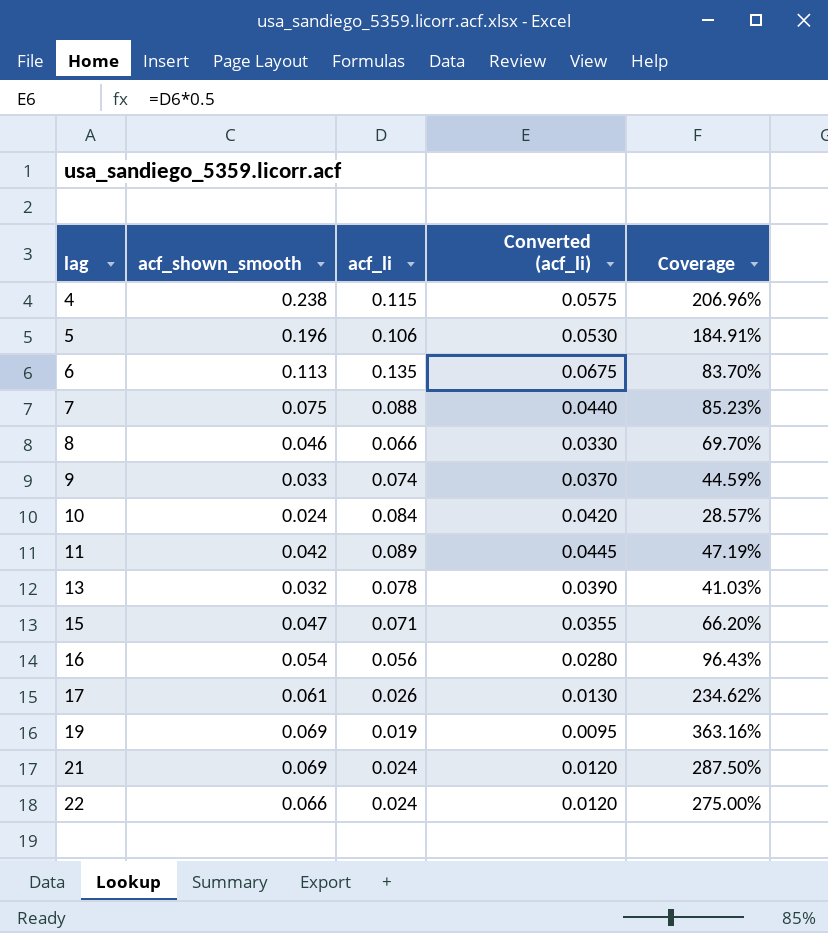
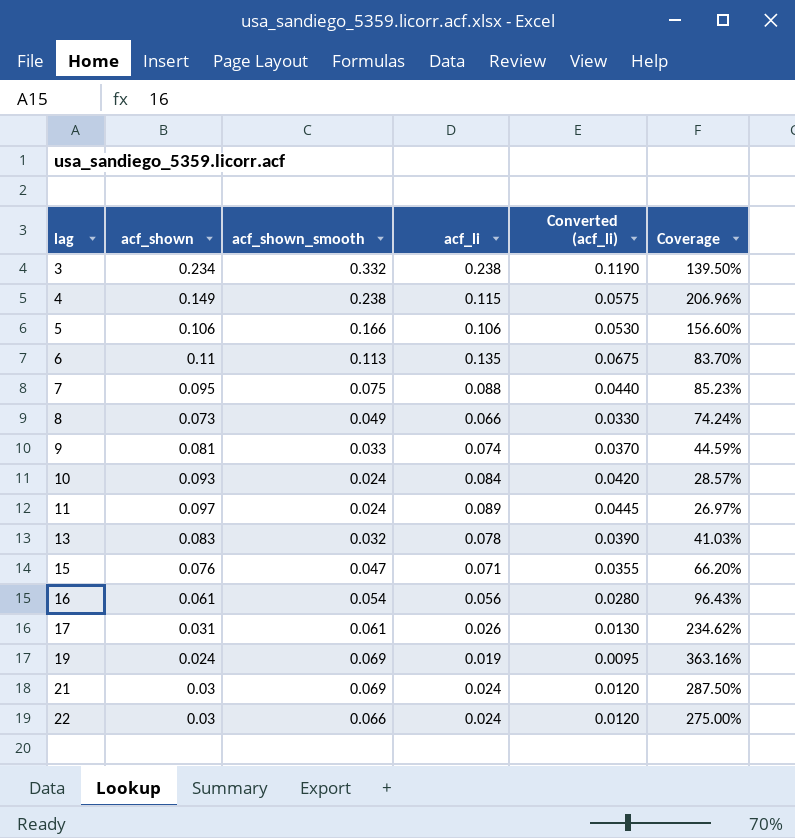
column acf_shown | position: none -> 2
row 3: none -> 0.234 | 0.332 | 0.238 | 0.1190 | 139.50%
5 | acf_shown_smooth: 0.196 -> 0.166
5 | Coverage: 184.91% -> 156.60%
8 | acf_shown_smooth: 0.046 -> 0.049
8 | Coverage: 69.70% -> 74.24%
11 | acf_shown_smooth: 0.042 -> 0.024
11 | Coverage: 47.19% -> 26.97%

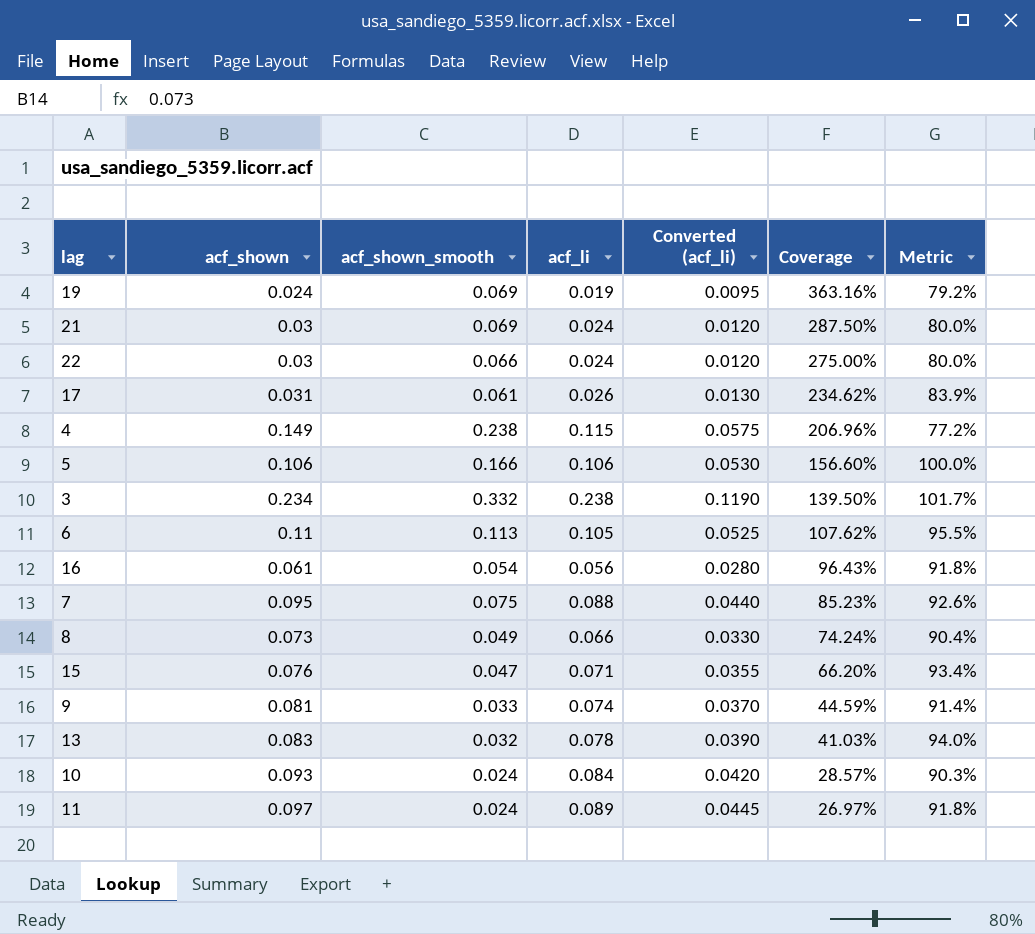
row order: lag ascending -> Coverage descending
column Metric | formula: none -> [acf_li] / [acf_shown]
6 | acf_li: 0.135 -> 0.105
6 | Converted (acf_li): 0.0675 -> 0.0525
6 | Coverage: 83.70% -> 107.62%

